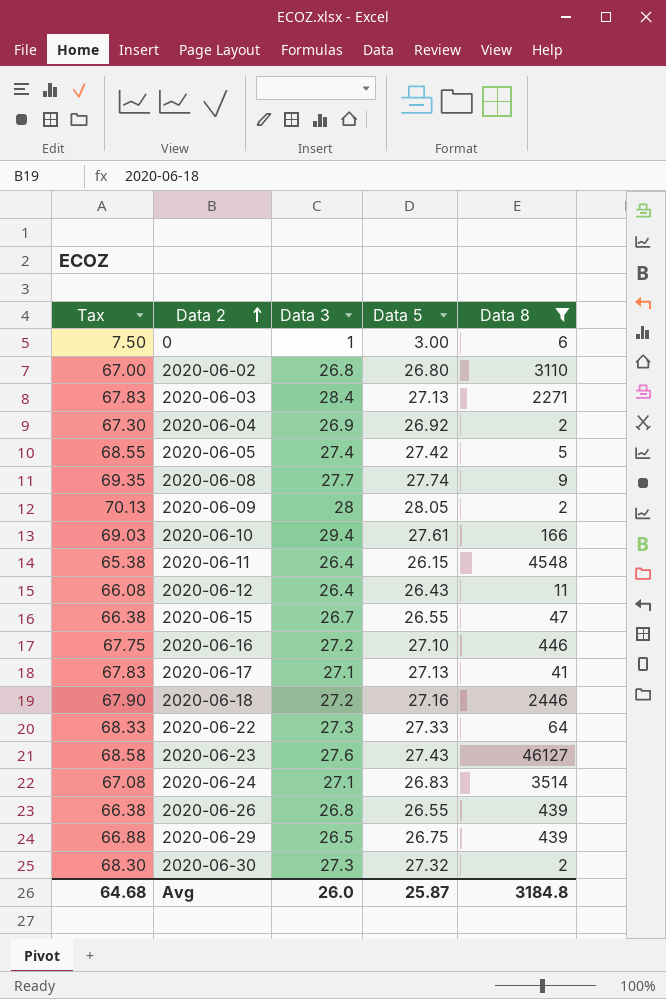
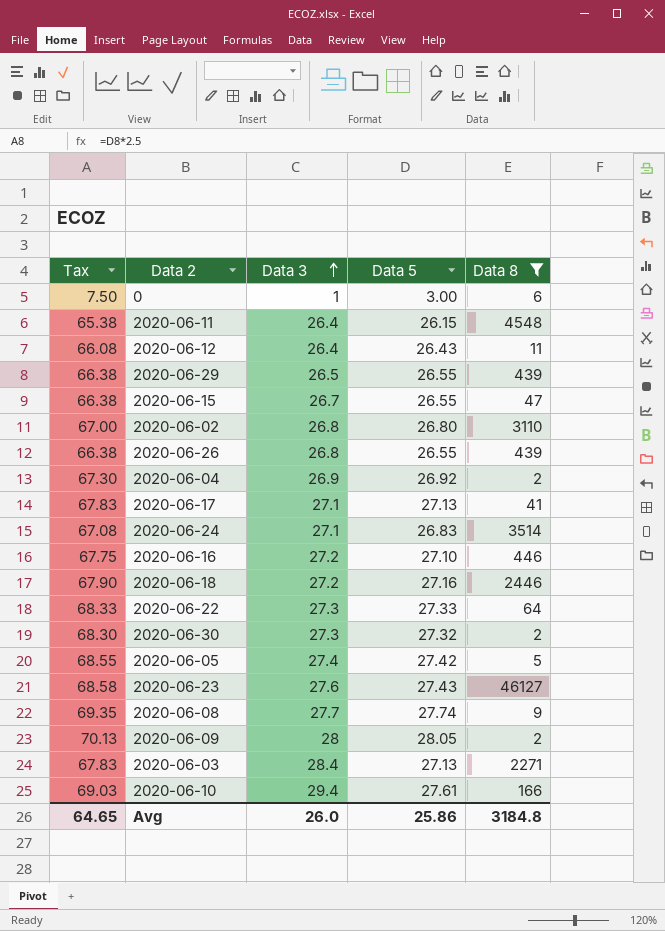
row order: Data 2 ascending -> Data 3 ascending
2020-06-29 | Tax: 66.88 -> 66.38
2020-06-29 | Data 5: 26.75 -> 26.55
Avg | Tax: 64.68 -> 64.65
Avg | Data 5: 25.87 -> 25.86

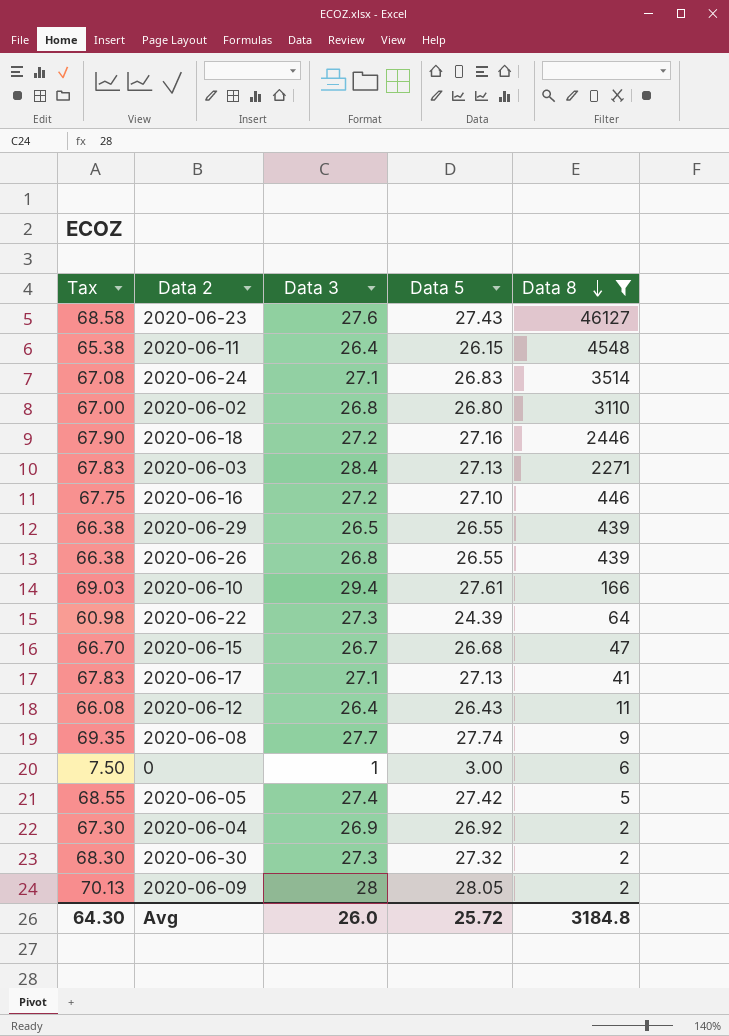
row order: Data 3 ascending -> Data 8 descending
2020-06-22 | Tax: 68.33 -> 60.98
2020-06-22 | Data 5: 27.33 -> 24.39
2020-06-15 | Tax: 66.38 -> 66.70
2020-06-15 | Data 5: 26.55 -> 26.68
Avg | Tax: 64.65 -> 64.30
Avg | Data 5: 25.86 -> 25.72

